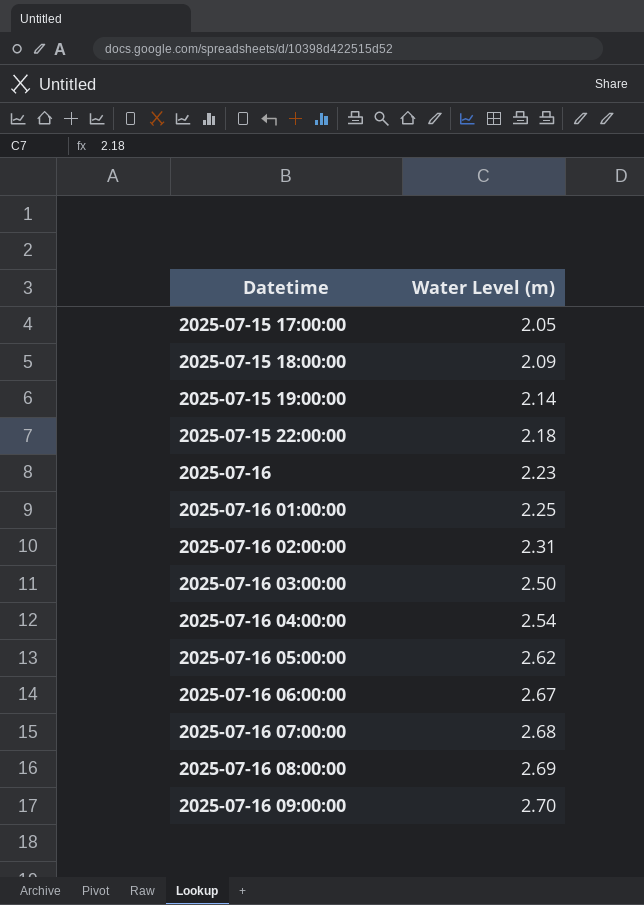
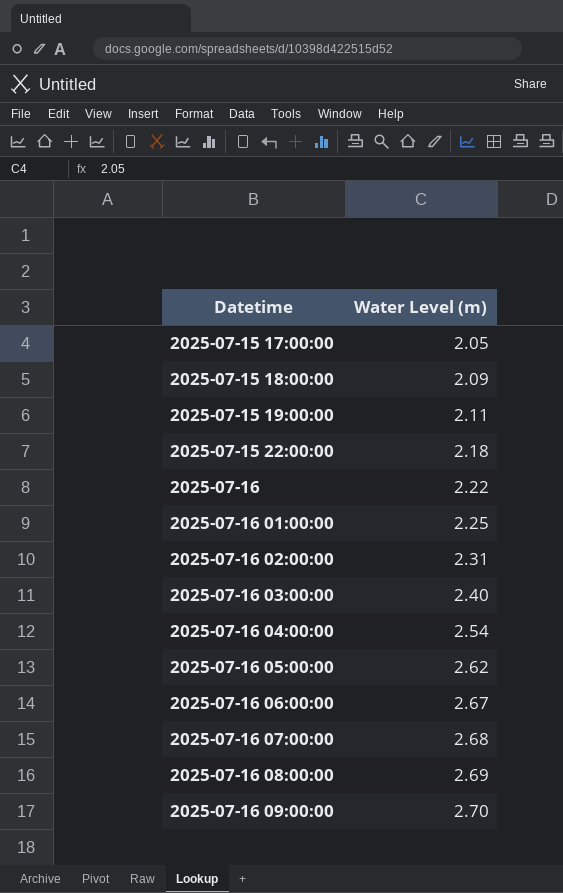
2025-07-15 19:00:00 | Water Level (m): 2.14 -> 2.11
2025-07-16 | Water Level (m): 2.23 -> 2.22
2025-07-16 03:00:00 | Water Level (m): 2.50 -> 2.40

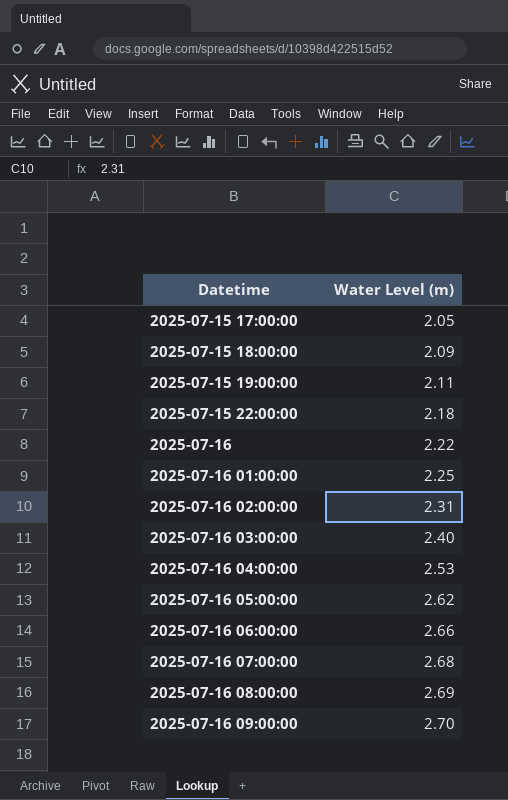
2025-07-16 04:00:00 | Water Level (m): 2.54 -> 2.53
2025-07-16 06:00:00 | Water Level (m): 2.67 -> 2.66

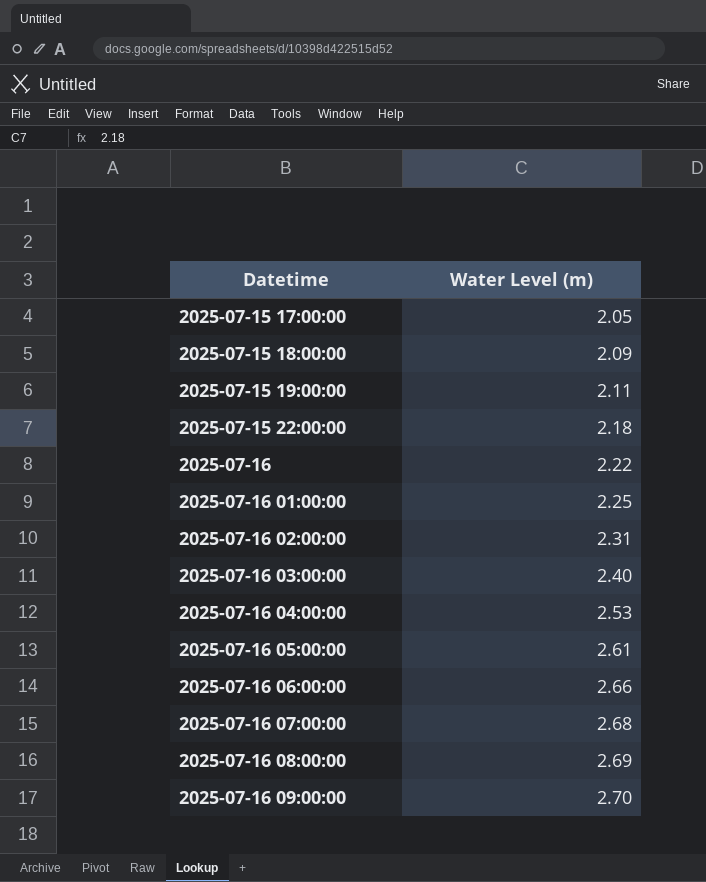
2025-07-16 05:00:00 | Water Level (m): 2.62 -> 2.61

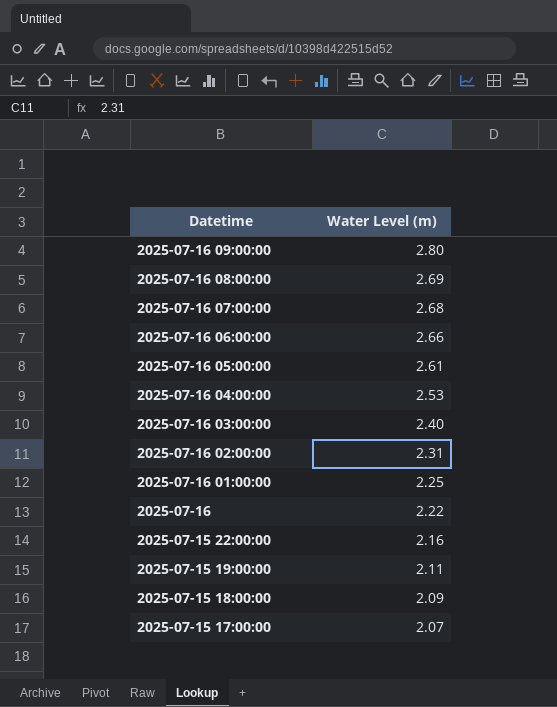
row order: Datetime ascending -> Datetime descending
2025-07-16 09:00:00 | Water Level (m): 2.70 -> 2.80
2025-07-15 22:00:00 | Water Level (m): 2.18 -> 2.16
2025-07-15 17:00:00 | Water Level (m): 2.05 -> 2.07

